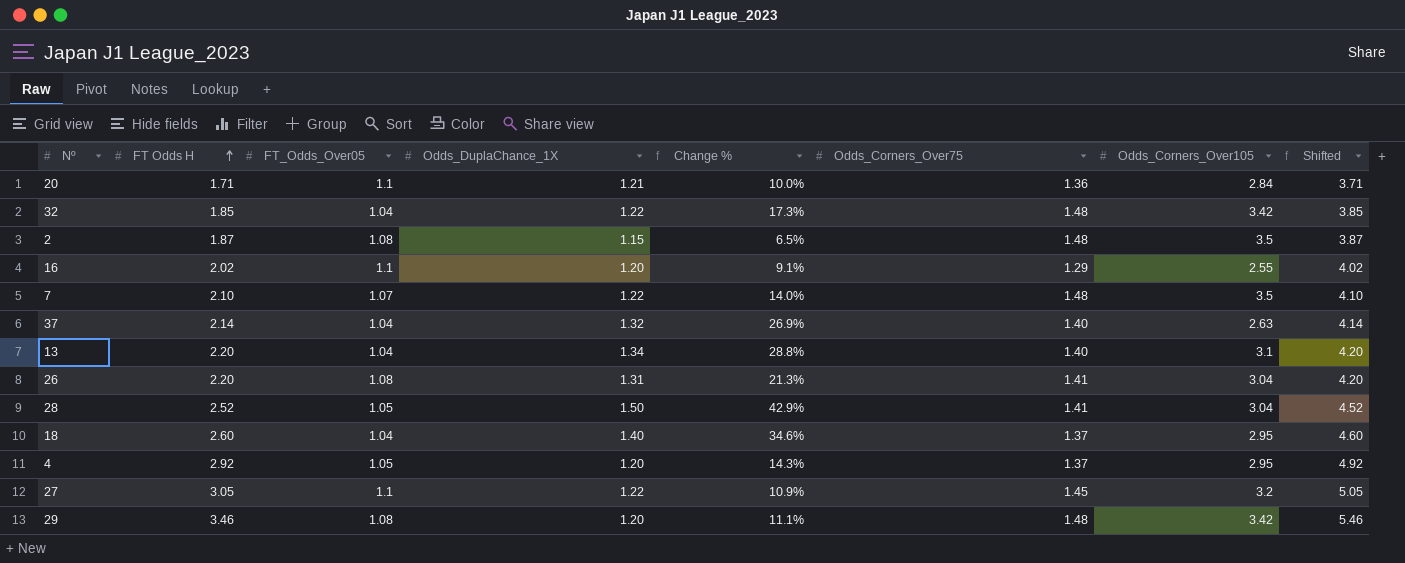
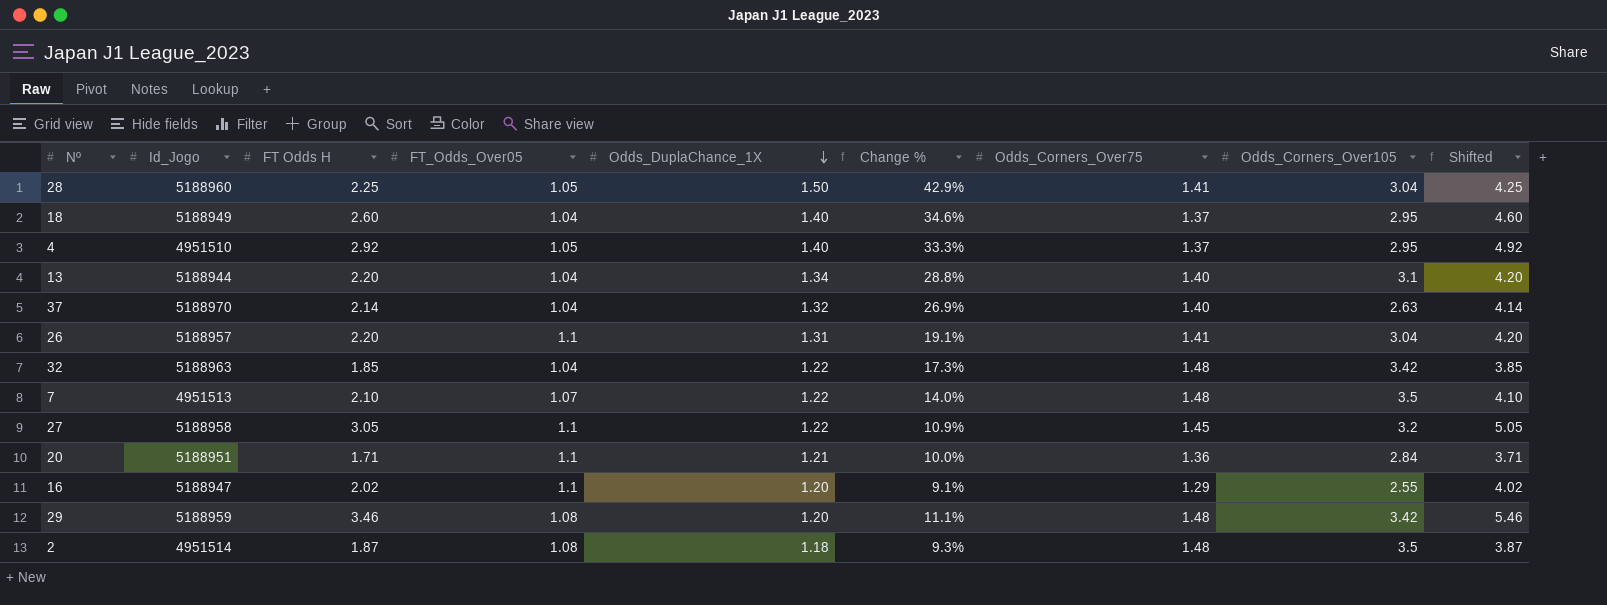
row order: FT Odds H ascending -> Odds_DuplaChance_1X descending
column Id_Jogo | position: none -> 2
28 | FT Odds H: 2.52 -> 2.25
28 | Shifted: 4.52 -> 4.25
4 | Odds_DuplaChance_1X: 1.20 -> 1.40
4 | Change %: 14.3% -> 33.3%
26 | FT_Odds_Over05: 1.08 -> 1.1
26 | Change %: 21.3% -> 19.1%
2 | Odds_DuplaChance_1X: 1.15 -> 1.18
2 | Change %: 6.5% -> 9.3%

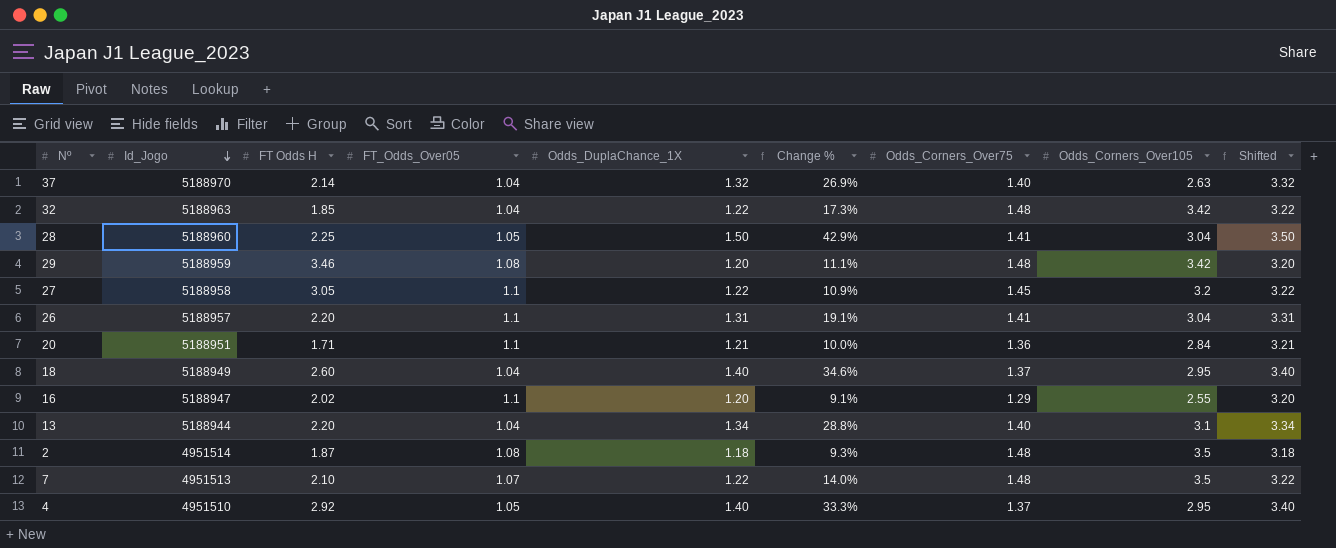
row order: Odds_DuplaChance_1X descending -> Id_Jogo descending
column Shifted | formula: [FT Odds H] + 2 -> [Odds_DuplaChance_1X] + 2

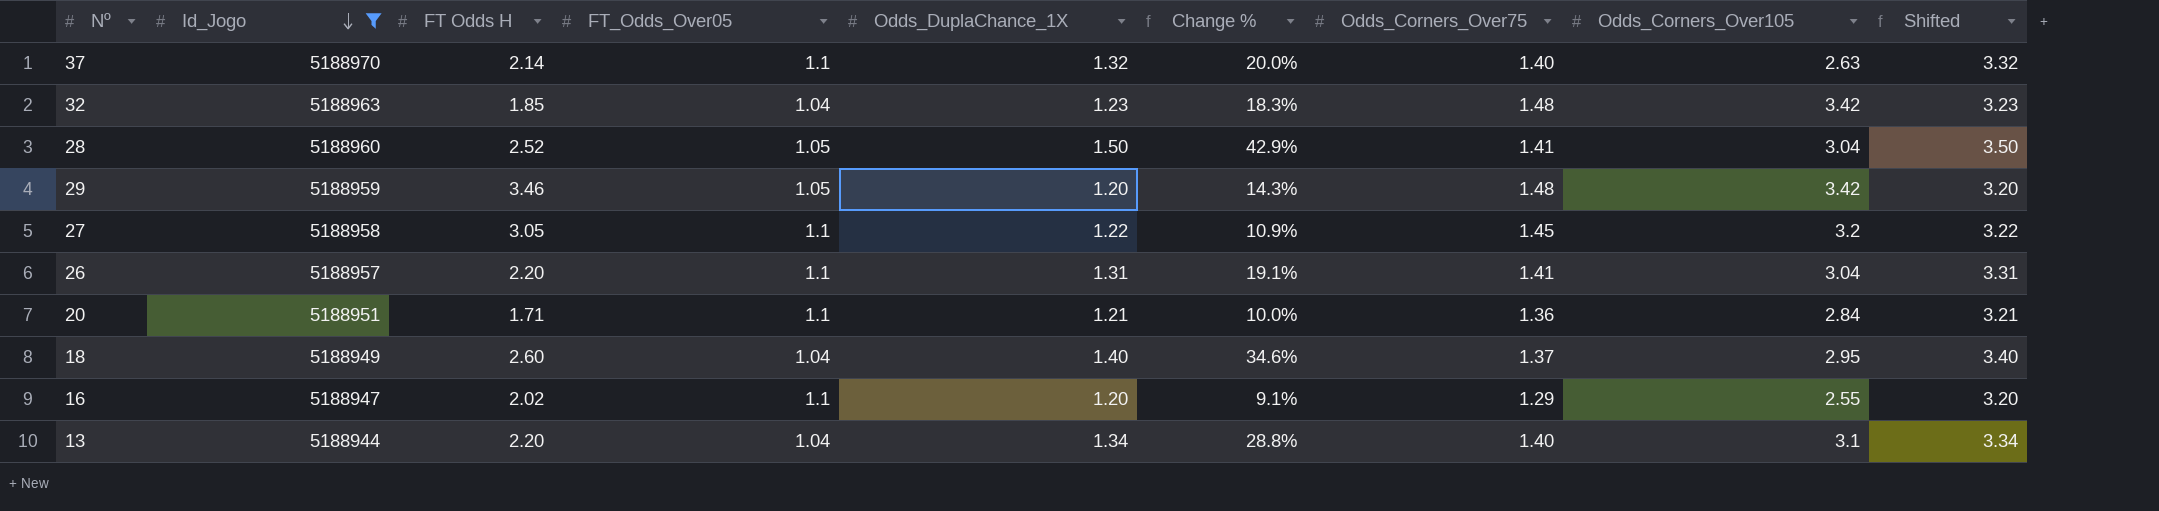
filter: none -> Id_Jogo >= 5188944
37 | FT_Odds_Over05: 1.04 -> 1.1
37 | Change %: 26.9% -> 20.0%
32 | Odds_DuplaChance_1X: 1.22 -> 1.23
32 | Change %: 17.3% -> 18.3%
32 | Shifted: 3.22 -> 3.23
28 | FT Odds H: 2.25 -> 2.52
29 | FT_Odds_Over05: 1.08 -> 1.05
29 | Change %: 11.1% -> 14.3%

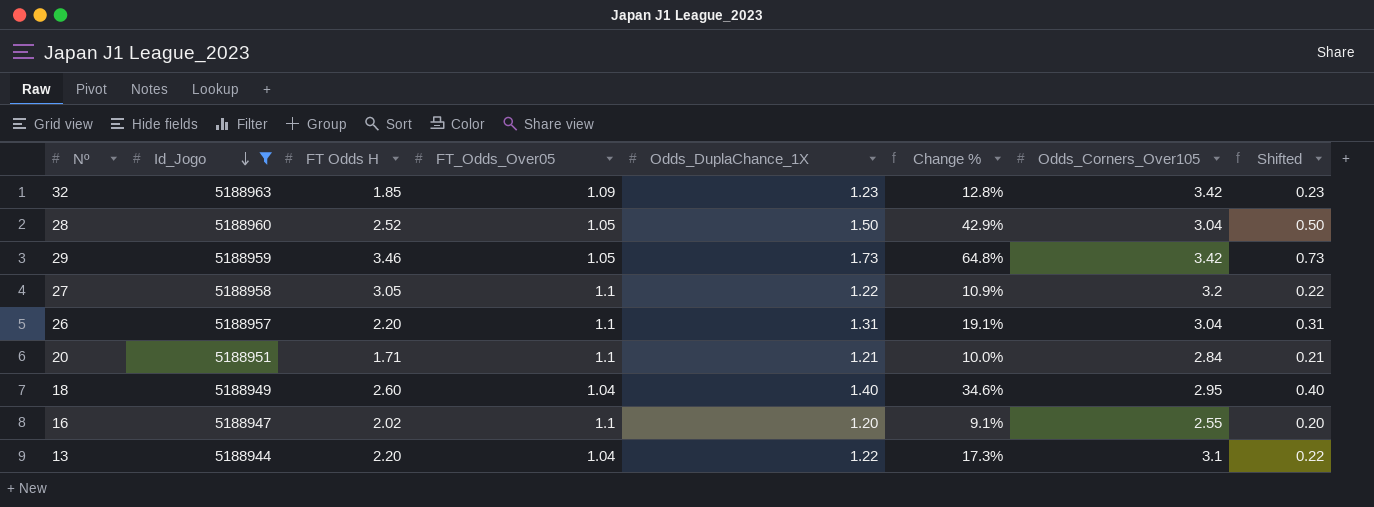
column Odds_Corners_Over75 | position: 7 -> none
column Shifted | formula: [Odds_DuplaChance_1X] + 2 -> [Odds_DuplaChance_1X] - 1
row 37: 5188970 | 2.14 | 1.1 | 1.32 | 20.0% | 1.40 | 2.63 | 3.32 -> none
32 | FT_Odds_Over05: 1.04 -> 1.09
32 | Change %: 18.3% -> 12.8%
29 | Odds_DuplaChance_1X: 1.20 -> 1.73
29 | Change %: 14.3% -> 64.8%
13 | Odds_DuplaChance_1X: 1.34 -> 1.22
13 | Change %: 28.8% -> 17.3%

